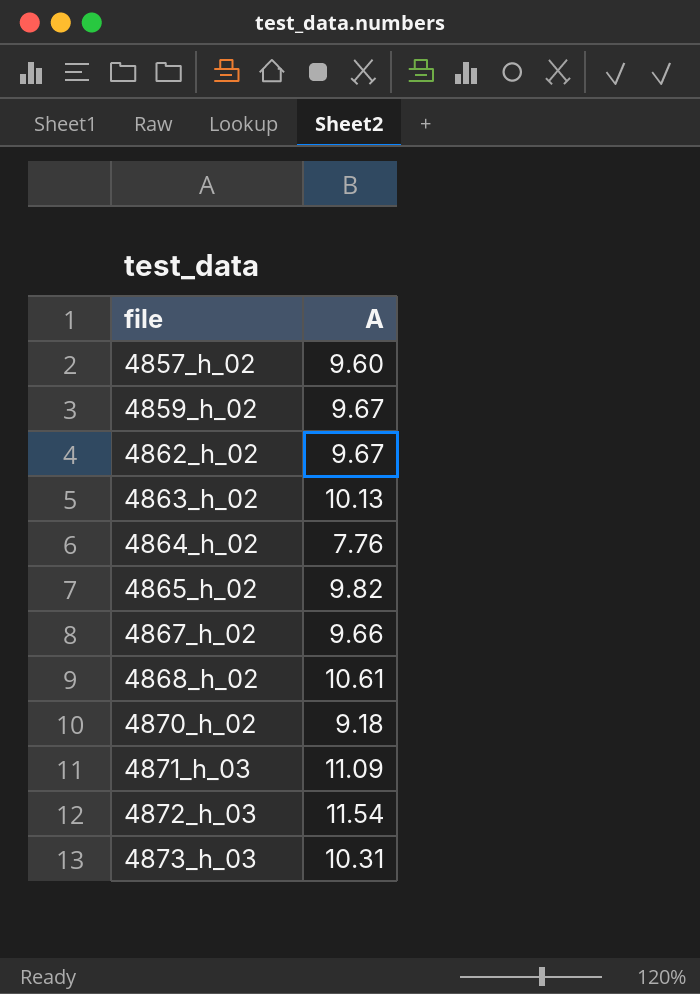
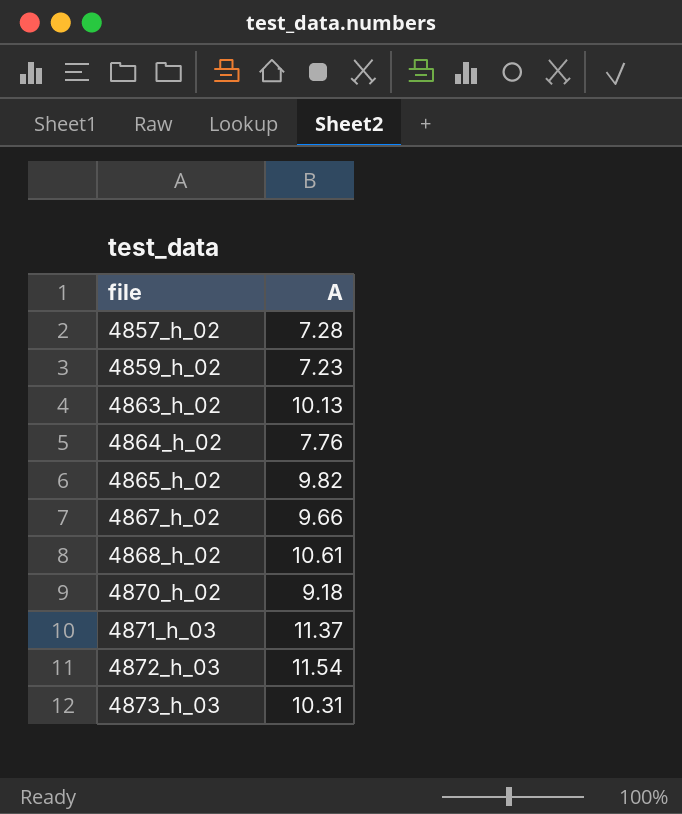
row 4862_h_02: 9.67 -> none
4857_h_02 | A: 9.60 -> 7.28
4859_h_02 | A: 9.67 -> 7.23
4871_h_03 | A: 11.09 -> 11.37

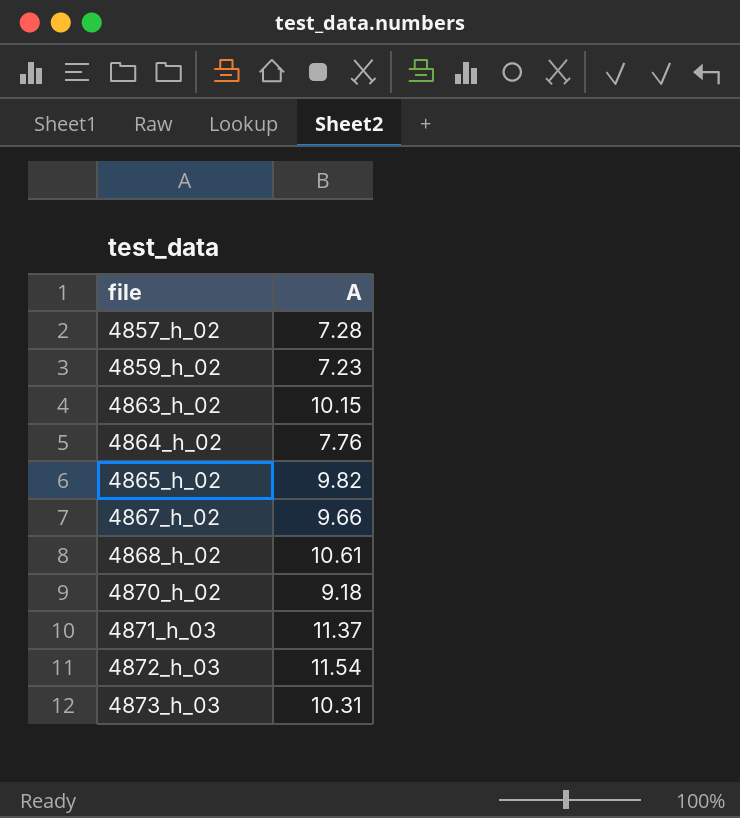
4863_h_02 | A: 10.13 -> 10.15

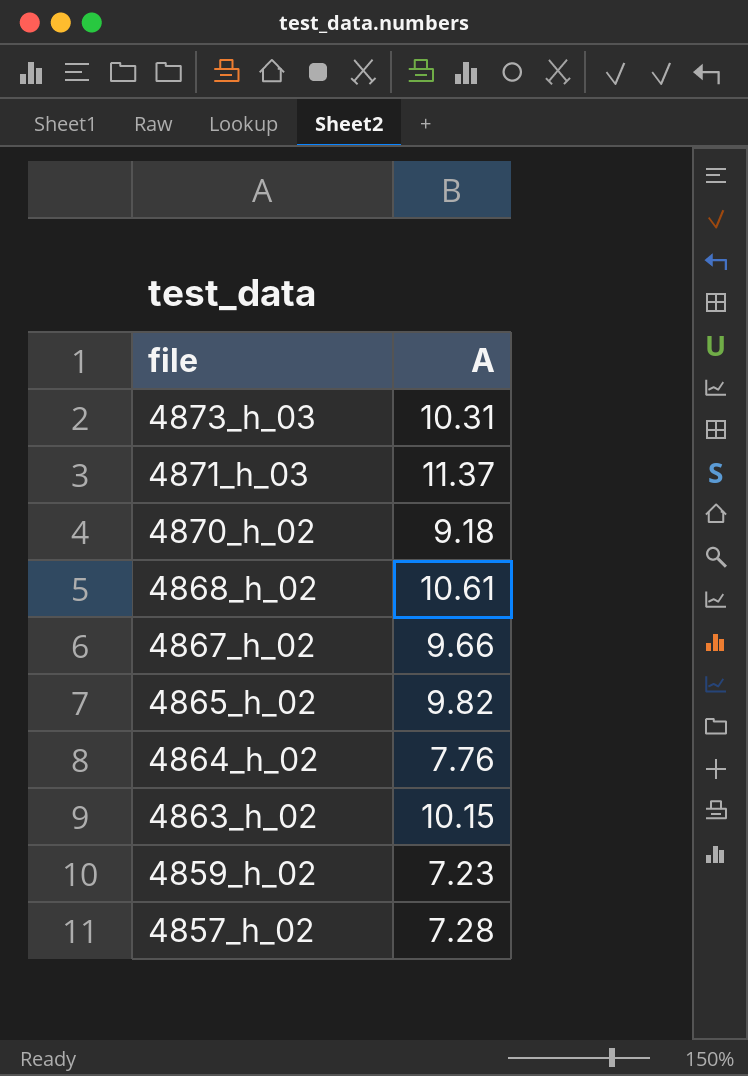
row order: file ascending -> file descending
row 4872_h_03: 11.54 -> none

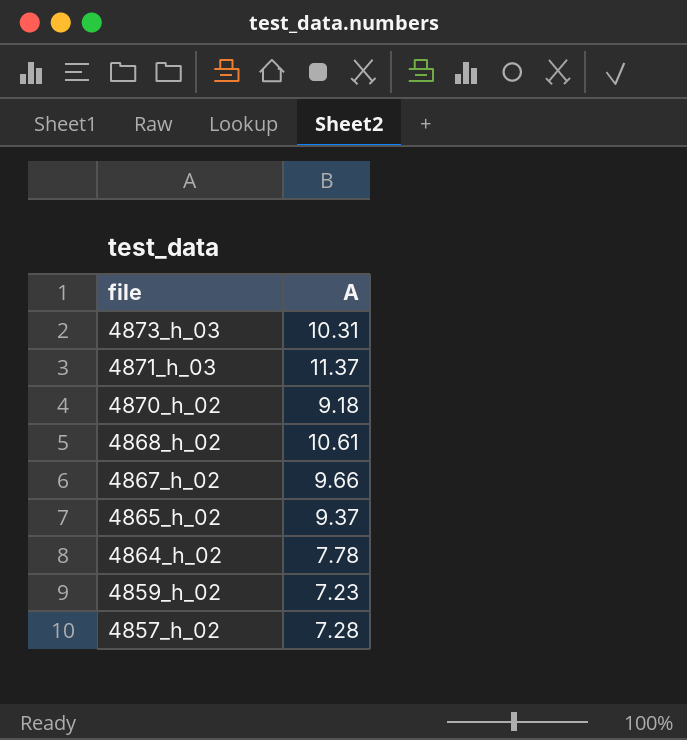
row 4863_h_02: 10.15 -> none
4865_h_02 | A: 9.82 -> 9.37
4864_h_02 | A: 7.76 -> 7.78

